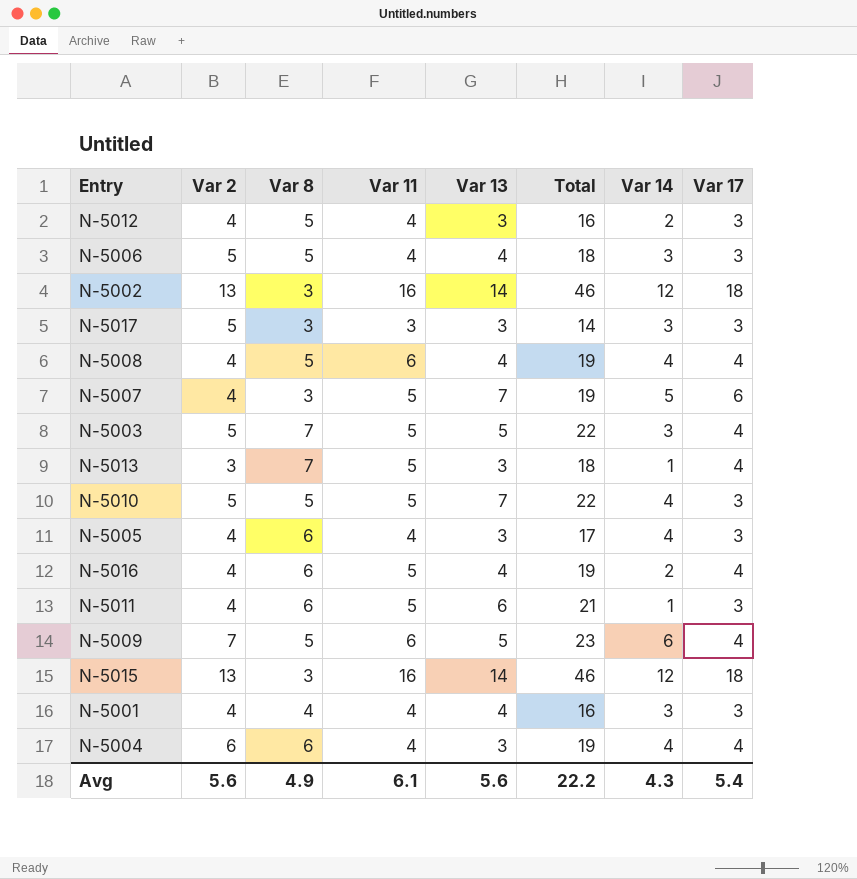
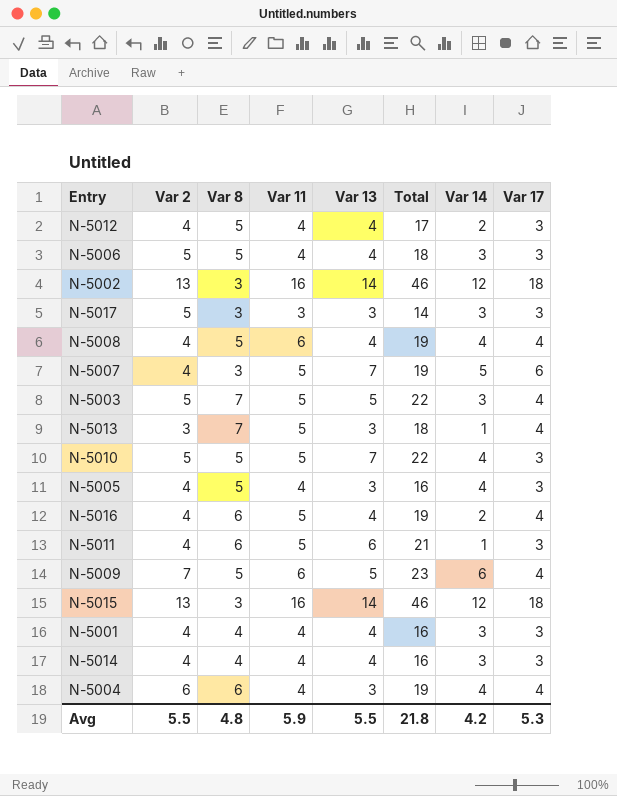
N-5012 | Var 13: 3 -> 4
N-5012 | Total: 16 -> 17
N-5005 | Var 8: 6 -> 5
N-5005 | Total: 17 -> 16
row N-5014: none -> 4 | 4 | 4 | 4 | 16 | 3 | 3
Avg | Var 2: 5.6 -> 5.5
Avg | Var 8: 4.9 -> 4.8
Avg | Var 11: 6.1 -> 5.9
Avg | Var 13: 5.6 -> 5.5
Avg | Total: 22.2 -> 21.8
Avg | Var 14: 4.3 -> 4.2
Avg | Var 17: 5.4 -> 5.3

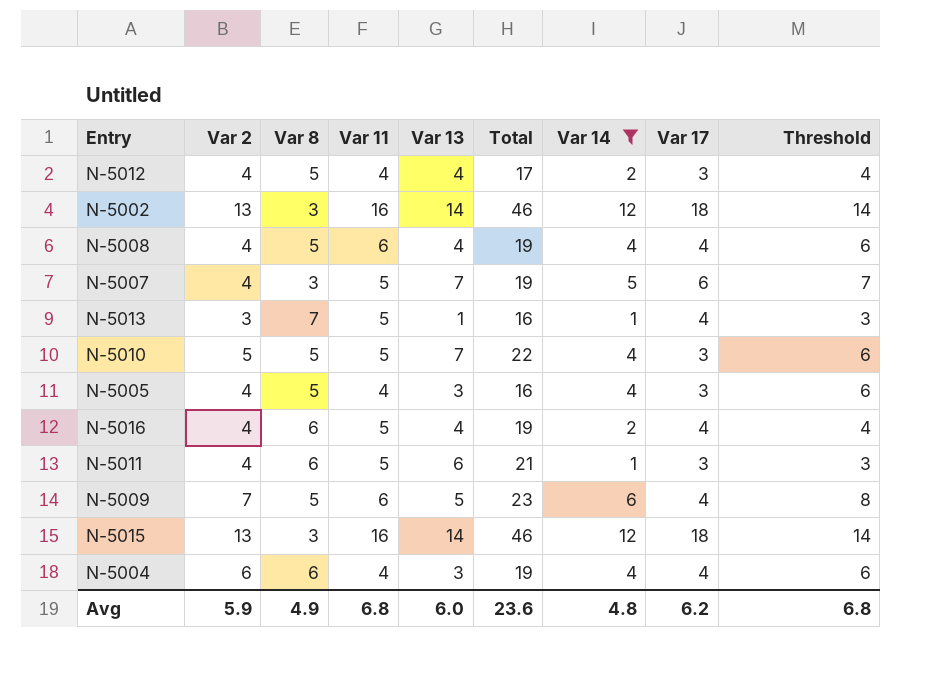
filter: none -> Var 14 != 3
column Threshold | formula: none -> [Var 14] + 2
N-5013 | Var 13: 3 -> 1
N-5013 | Total: 18 -> 16
Avg | Var 2: 5.5 -> 5.9
Avg | Var 8: 4.8 -> 4.9
Avg | Var 11: 5.9 -> 6.8
Avg | Var 13: 5.5 -> 6.0
Avg | Total: 21.8 -> 23.6
Avg | Var 14: 4.2 -> 4.8
Avg | Var 17: 5.3 -> 6.2

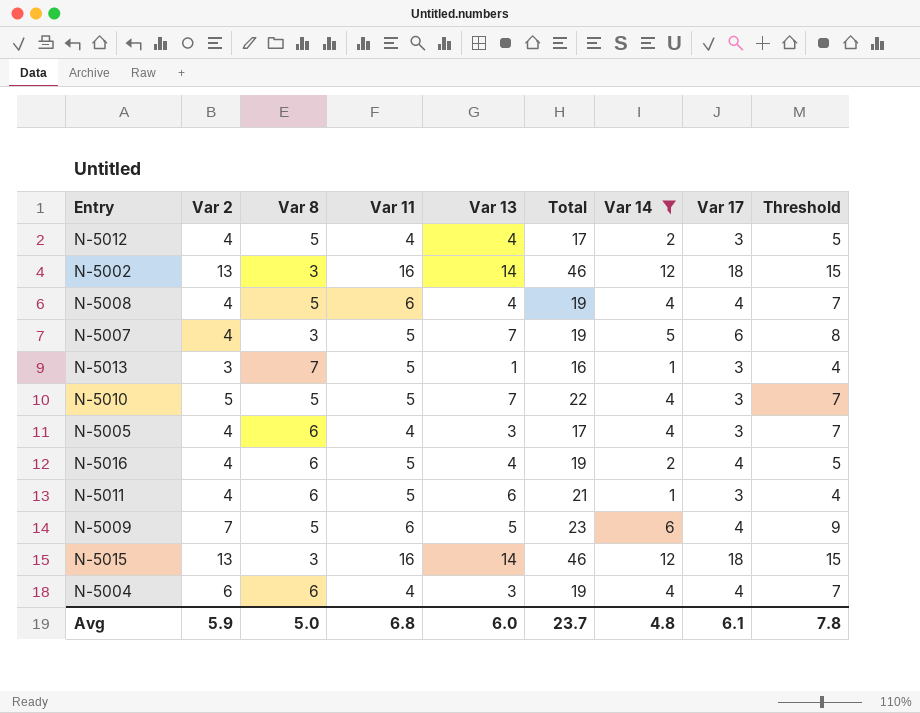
column Threshold | formula: [Var 14] + 2 -> [Var 14] + 3
N-5013 | Var 17: 4 -> 3
N-5005 | Var 8: 5 -> 6
N-5005 | Total: 16 -> 17
Avg | Var 8: 4.9 -> 5.0
Avg | Total: 23.6 -> 23.7
Avg | Var 17: 6.2 -> 6.1
Avg | Threshold: 6.8 -> 7.8

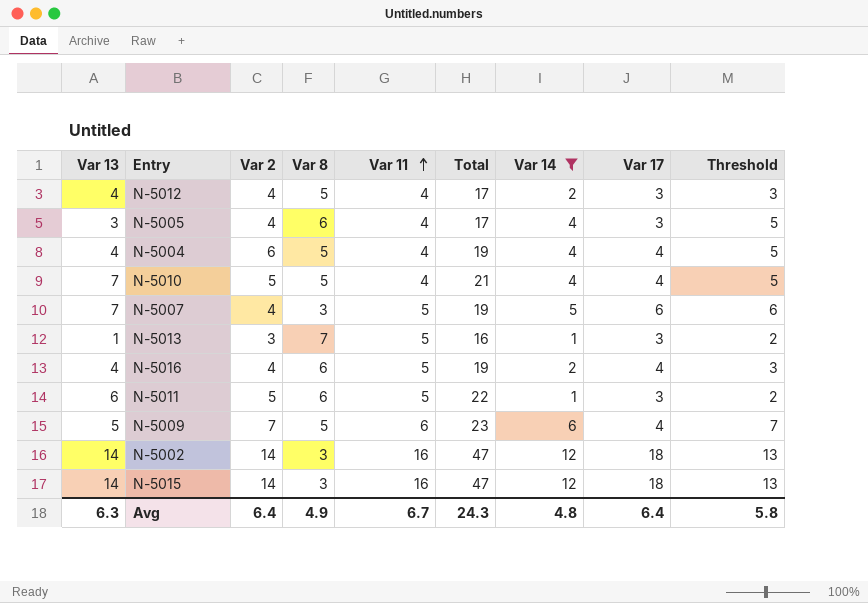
row order: none -> Var 11 ascending
column Var 13 | position: 5 -> 1
column Threshold | formula: [Var 14] + 3 -> [Var 14] + 1
row N-5008: 4 | 5 | 6 | 4 | 19 | 4 | 4 | 7 -> none
N-5004 | Var 13: 3 -> 4
N-5004 | Var 8: 6 -> 5
N-5010 | Var 11: 5 -> 4
N-5010 | Total: 22 -> 21
N-5010 | Var 17: 3 -> 4
N-5011 | Var 2: 4 -> 5
N-5011 | Total: 21 -> 22
N-5002 | Var 2: 13 -> 14
N-5002 | Total: 46 -> 47
N-5015 | Var 2: 13 -> 14
N-5015 | Total: 46 -> 47
Avg | Var 13: 6.0 -> 6.3
Avg | Var 2: 5.9 -> 6.4
Avg | Var 8: 5.0 -> 4.9
Avg | Var 11: 6.8 -> 6.7
Avg | Total: 23.7 -> 24.3
Avg | Var 17: 6.1 -> 6.4
Avg | Threshold: 7.8 -> 5.8

